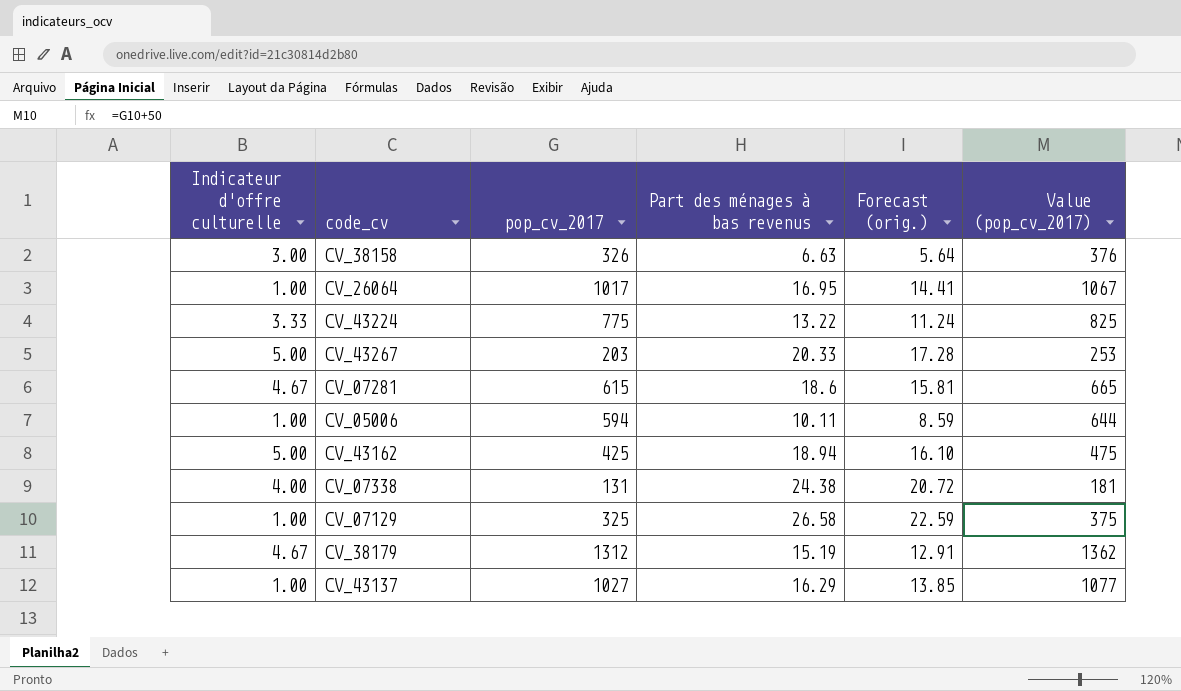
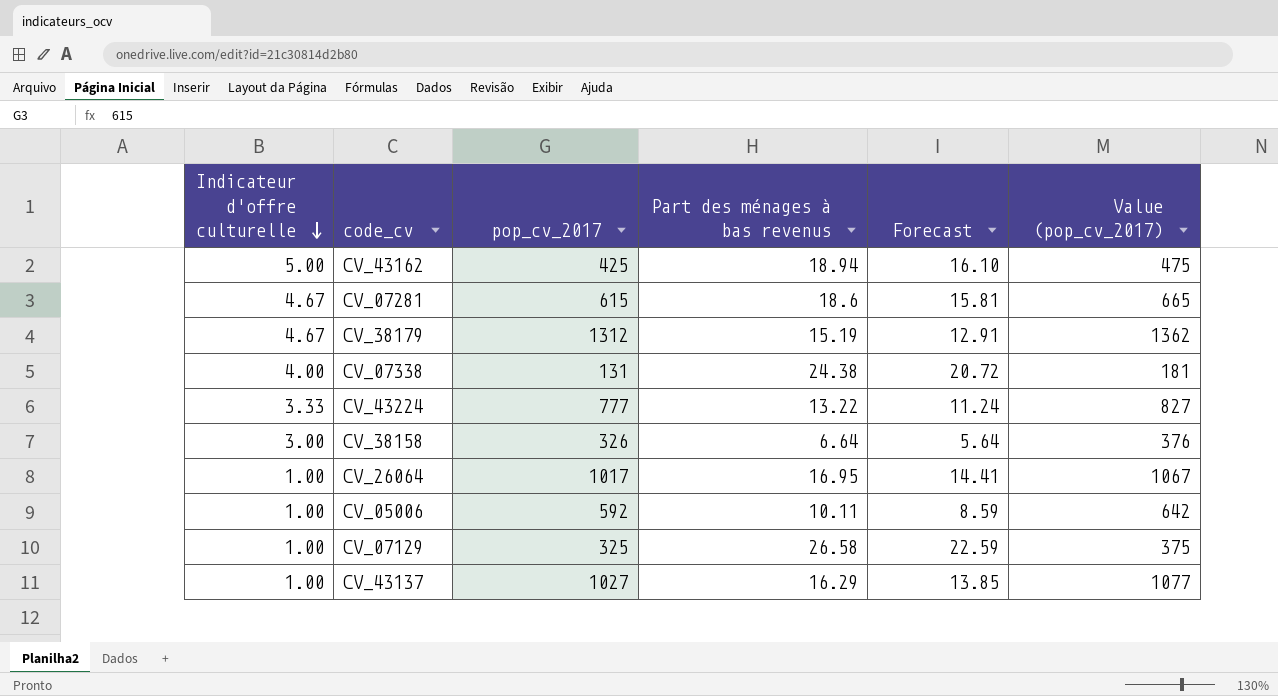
row order: none -> Indicateur d'offre culturelle descending
column name: Forecast (orig.) -> Forecast
row CV_43267: 5.00 | 203 | 20.33 | 17.28 | 253 -> none
CV_43224 | pop_cv_2017: 775 -> 777
CV_43224 | Value (pop_cv_2017): 825 -> 827
CV_38158 | Part des ménages à bas revenus: 6.63 -> 6.64
CV_05006 | pop_cv_2017: 594 -> 592
CV_05006 | Value (pop_cv_2017): 644 -> 642

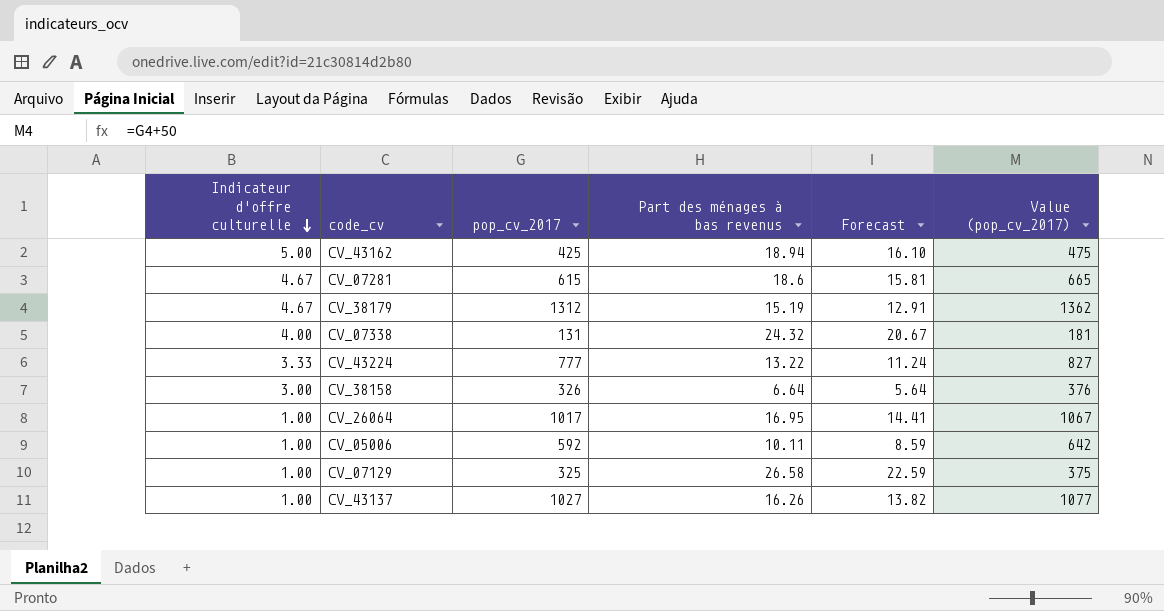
CV_07338 | Part des ménages à bas revenus: 24.38 -> 24.32
CV_07338 | Forecast: 20.72 -> 20.67
CV_43137 | Part des ménages à bas revenus: 16.29 -> 16.26
CV_43137 | Forecast: 13.85 -> 13.82

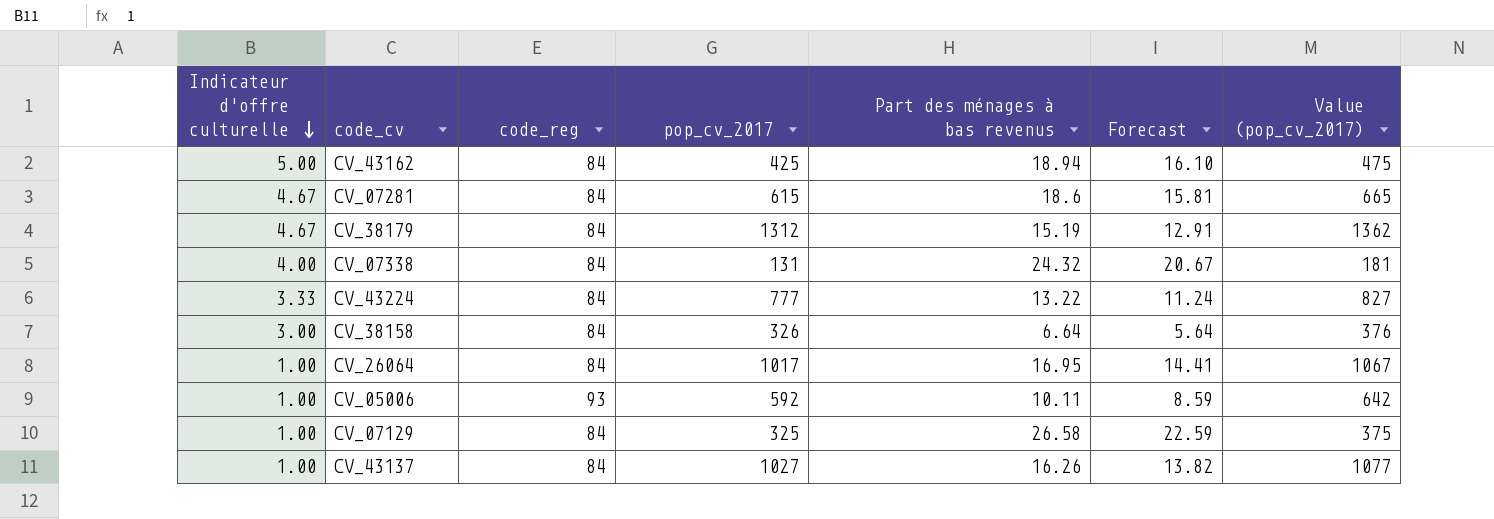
column code_reg | position: none -> 3

